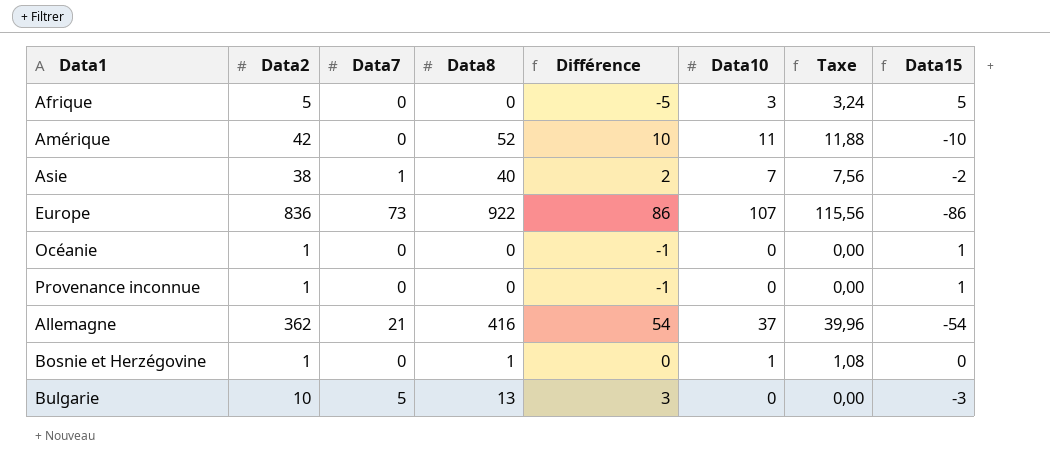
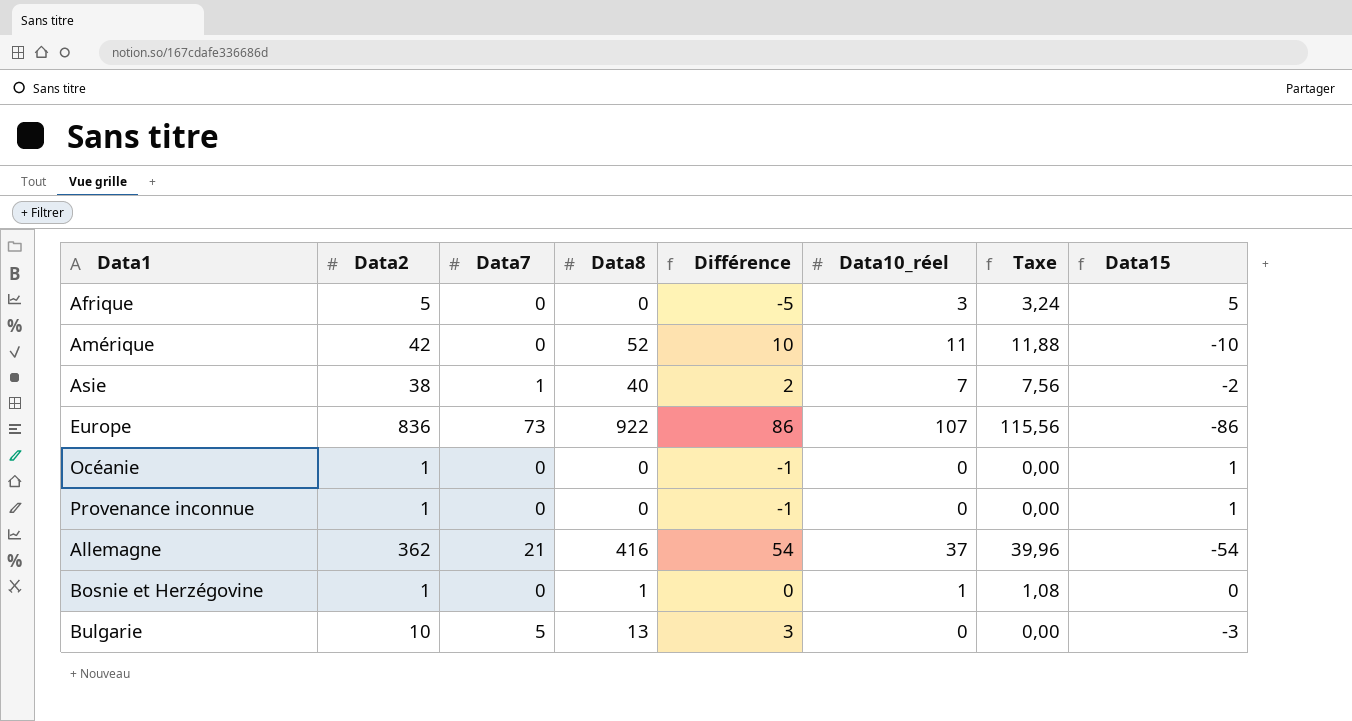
column name: Data10 -> Data10_réel

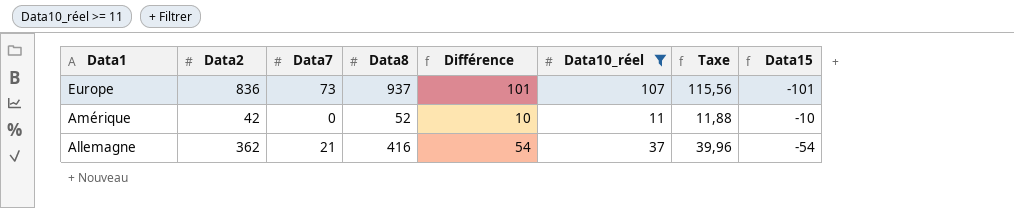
filter: none -> Data10_réel >= 11
row order: none -> Data1 descending
Europe | Data8: 922 -> 937
Europe | Différence: 86 -> 101
Europe | Data15: -86 -> -101

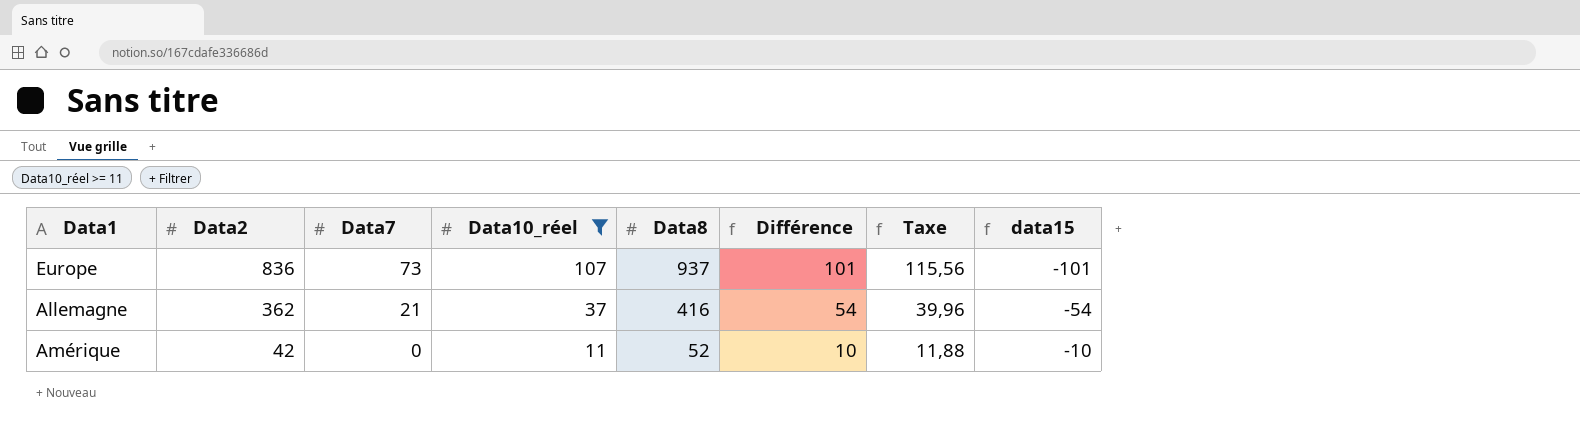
row order: Data1 descending -> Data2 descending
column Data10_réel | position: 6 -> 4
column name: Data15 -> data15

